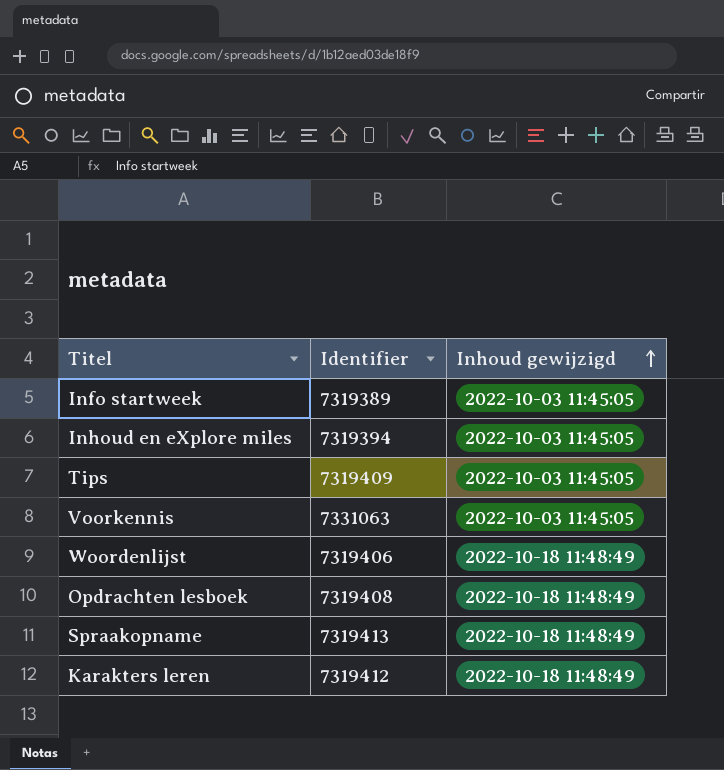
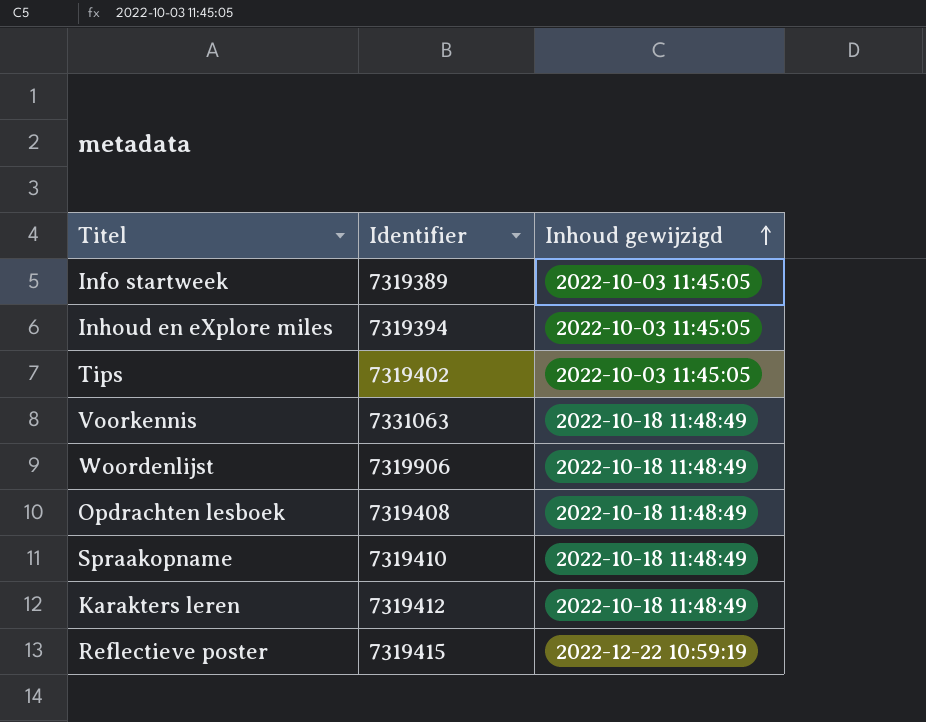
Tips | Identifier: 7319409 -> 7319402
Voorkennis | Inhoud gewijzigd: 2022-10-03 11:45:05 -> 2022-10-18 11:48:49
Woordenlijst | Identifier: 7319406 -> 7319906
Spraakopname | Identifier: 7319413 -> 7319410
row Reflectieve poster: none -> 7319415 | 2022-12-22 10:59:19

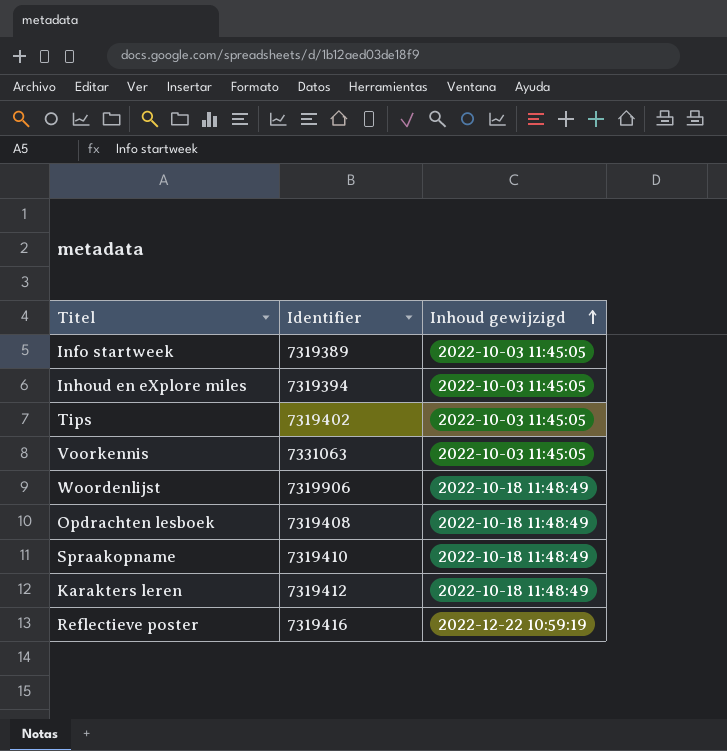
Voorkennis | Inhoud gewijzigd: 2022-10-18 11:48:49 -> 2022-10-03 11:45:05
Reflectieve poster | Identifier: 7319415 -> 7319416

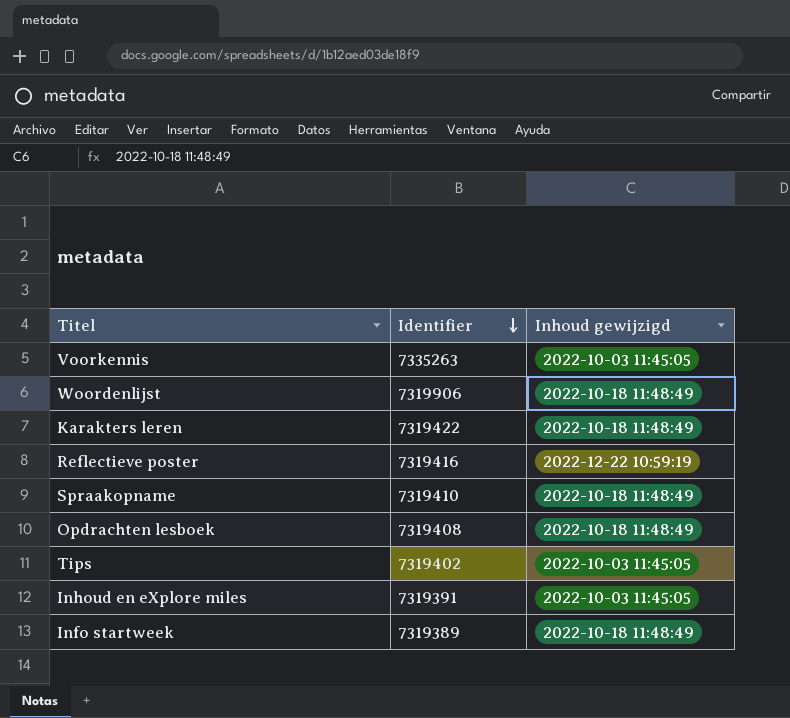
row order: Inhoud gewijzigd ascending -> Identifier descending
Voorkennis | Identifier: 7331063 -> 7335263
Karakters leren | Identifier: 7319412 -> 7319422
Inhoud en eXplore miles | Identifier: 7319394 -> 7319391
Info startweek | Inhoud gewijzigd: 2022-10-03 11:45:05 -> 2022-10-18 11:48:49

